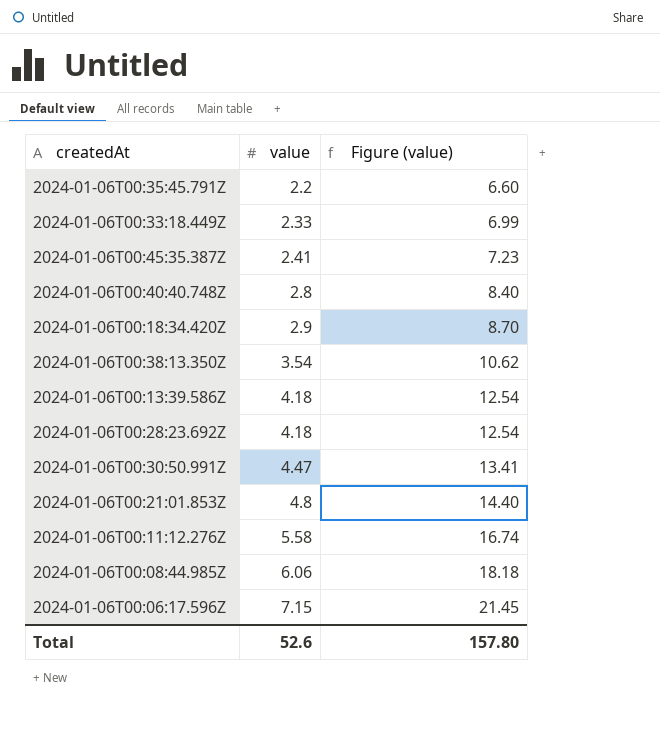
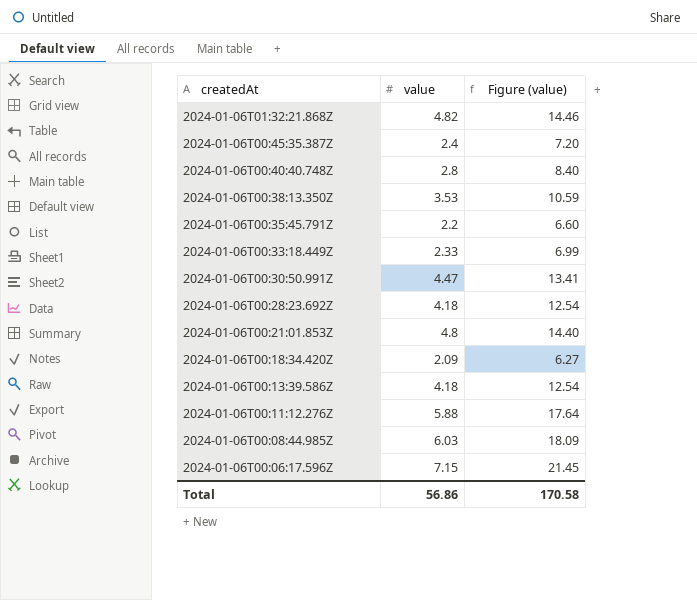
row order: value ascending -> createdAt descending
row 2024-01-06T01:32:21.868Z: none -> 4.82 | 14.46
2024-01-06T00:45:35.387Z | value: 2.41 -> 2.4
2024-01-06T00:45:35.387Z | Figure (value): 7.23 -> 7.20
2024-01-06T00:38:13.350Z | value: 3.54 -> 3.53
2024-01-06T00:38:13.350Z | Figure (value): 10.62 -> 10.59
2024-01-06T00:18:34.420Z | value: 2.9 -> 2.09
2024-01-06T00:18:34.420Z | Figure (value): 8.70 -> 6.27
2024-01-06T00:11:12.276Z | value: 5.58 -> 5.88
2024-01-06T00:11:12.276Z | Figure (value): 16.74 -> 17.64
2024-01-06T00:08:44.985Z | value: 6.06 -> 6.03
2024-01-06T00:08:44.985Z | Figure (value): 18.18 -> 18.09
Total | value: 52.6 -> 56.86
Total | Figure (value): 157.80 -> 170.58

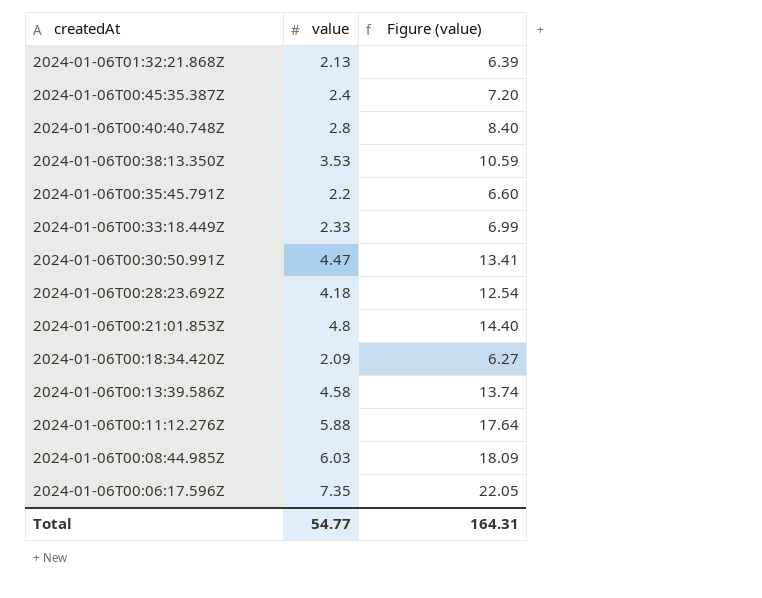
2024-01-06T01:32:21.868Z | value: 4.82 -> 2.13
2024-01-06T01:32:21.868Z | Figure (value): 14.46 -> 6.39
2024-01-06T00:13:39.586Z | value: 4.18 -> 4.58
2024-01-06T00:13:39.586Z | Figure (value): 12.54 -> 13.74
2024-01-06T00:06:17.596Z | value: 7.15 -> 7.35
2024-01-06T00:06:17.596Z | Figure (value): 21.45 -> 22.05
Total | value: 56.86 -> 54.77
Total | Figure (value): 170.58 -> 164.31

